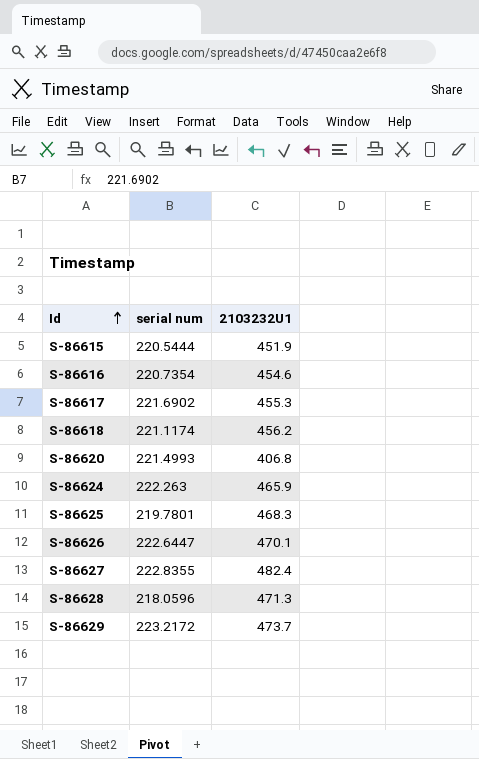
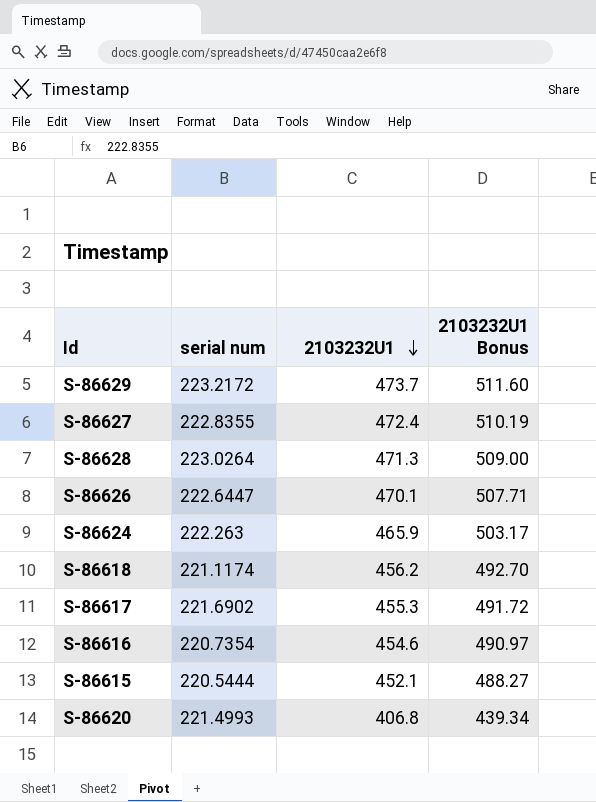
row order: Id ascending -> 2103232U1 descending
column 2103232U1 Bonus | formula: none -> [2103232U1] * 1.08
row S-86625: 219.7801 | 468.3 -> none
S-86627 | 2103232U1: 482.4 -> 472.4
S-86628 | serial num: 218.0596 -> 223.0264
S-86615 | 2103232U1: 451.9 -> 452.1

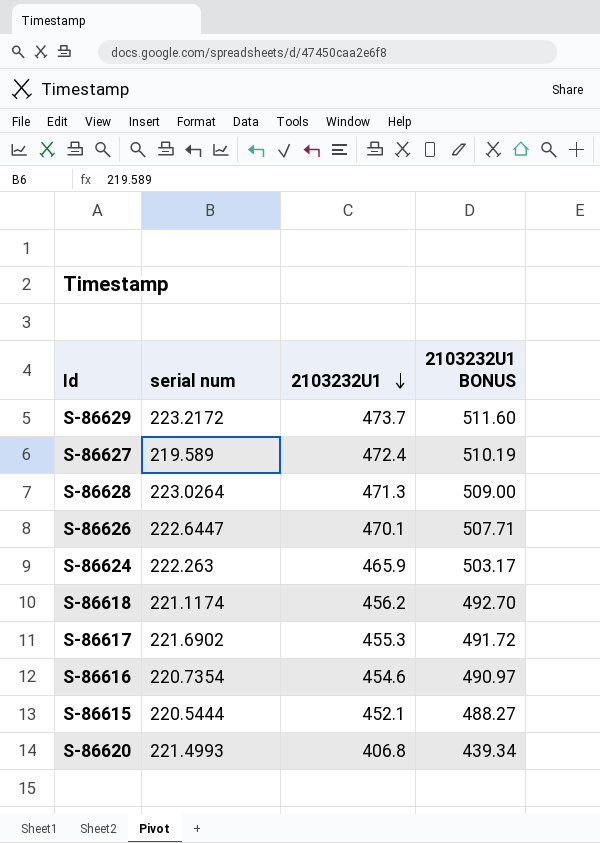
column name: 2103232U1 Bonus -> 2103232U1 BONUS
S-86627 | serial num: 222.8355 -> 219.589

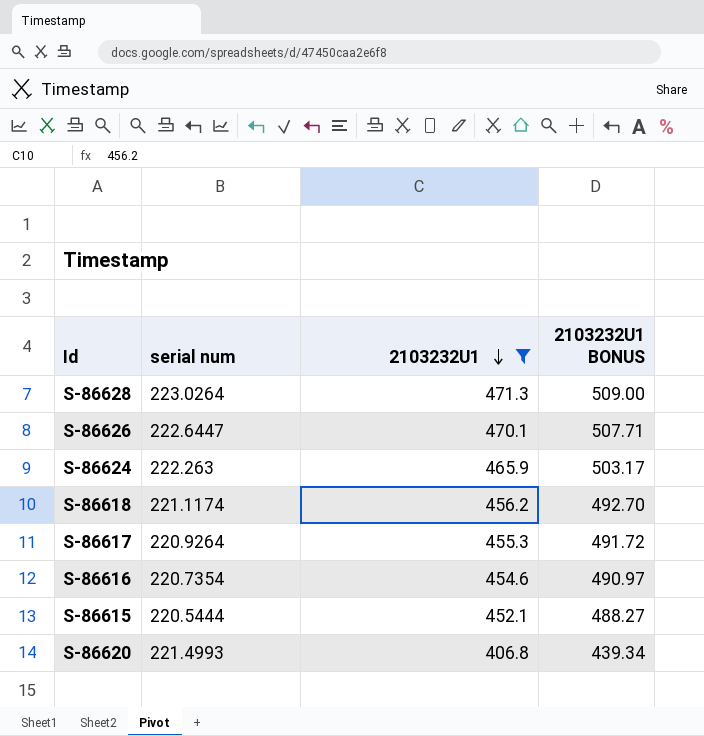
filter: none -> 2103232U1 <= 471.3
S-86617 | serial num: 221.6902 -> 220.9264

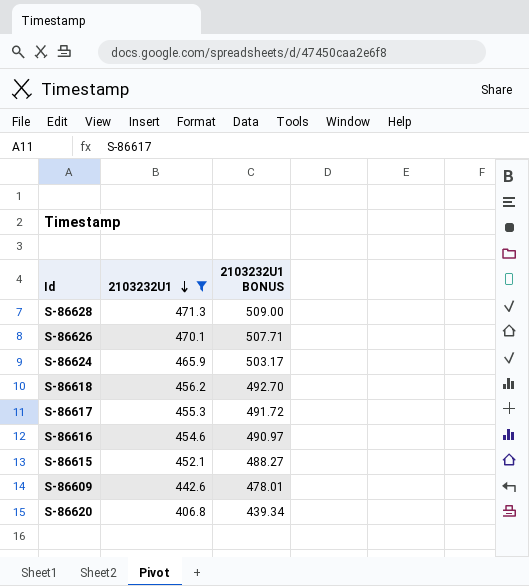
column serial num | position: 2 -> none
row S-86609: none -> 442.6 | 478.01

